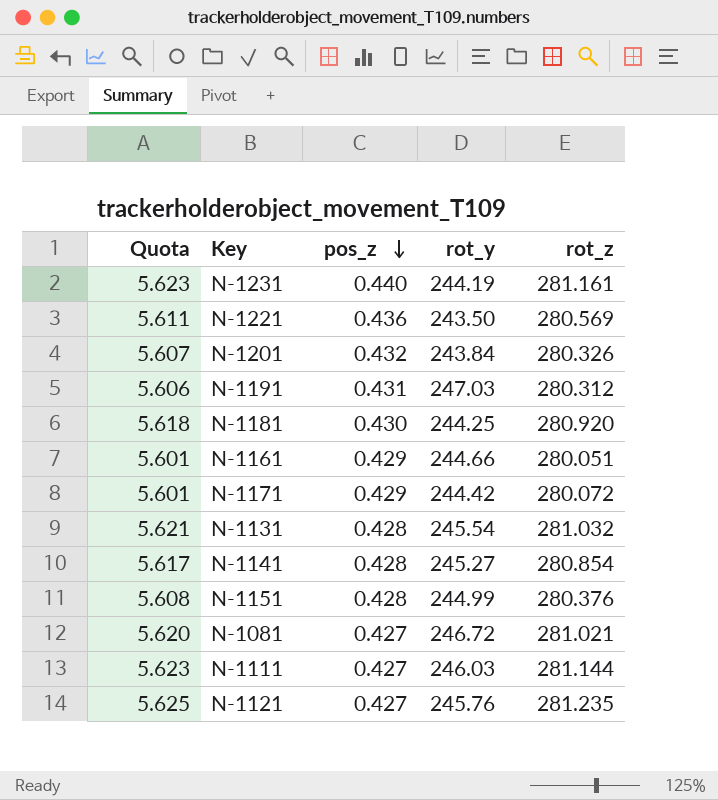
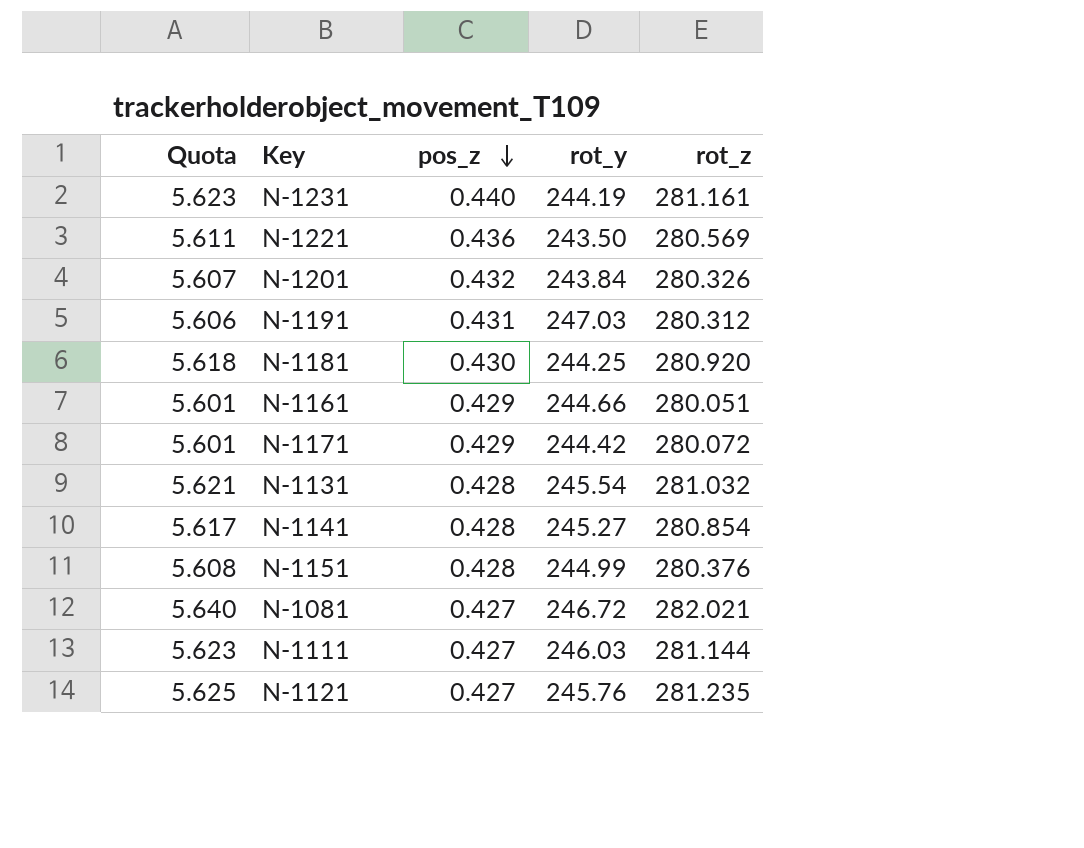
N-1081 | Quota: 5.620 -> 5.640
N-1081 | rot_z: 281.021 -> 282.021

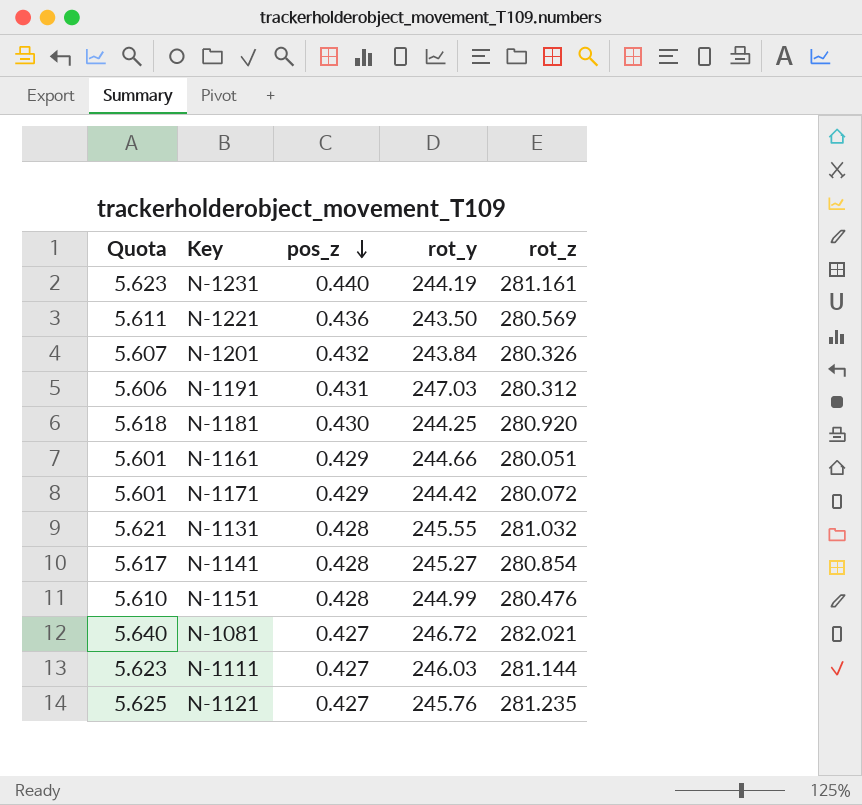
N-1131 | rot_y: 245.54 -> 245.55
N-1151 | Quota: 5.608 -> 5.610
N-1151 | rot_z: 280.376 -> 280.476

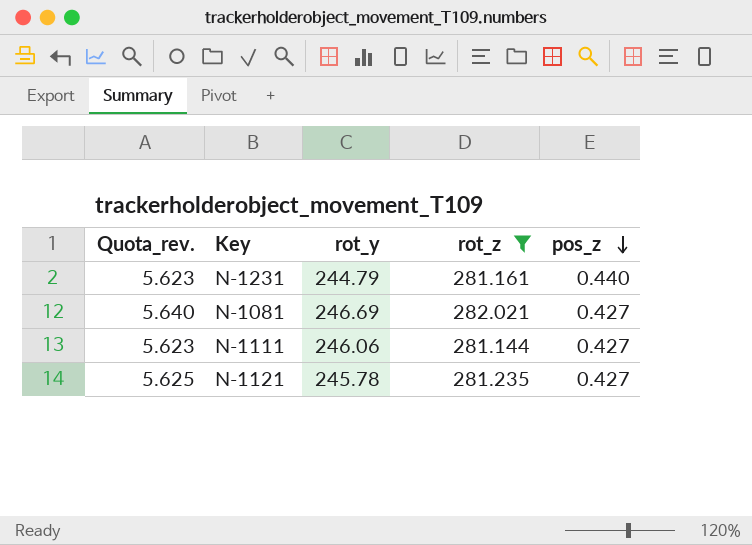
filter: none -> rot_z >= 281.144
column name: Quota -> Quota_rev.
column pos_z | position: 3 -> 5
N-1231 | rot_y: 244.19 -> 244.79
N-1081 | rot_y: 246.72 -> 246.69
N-1111 | rot_y: 246.03 -> 246.06
N-1121 | rot_y: 245.76 -> 245.78

